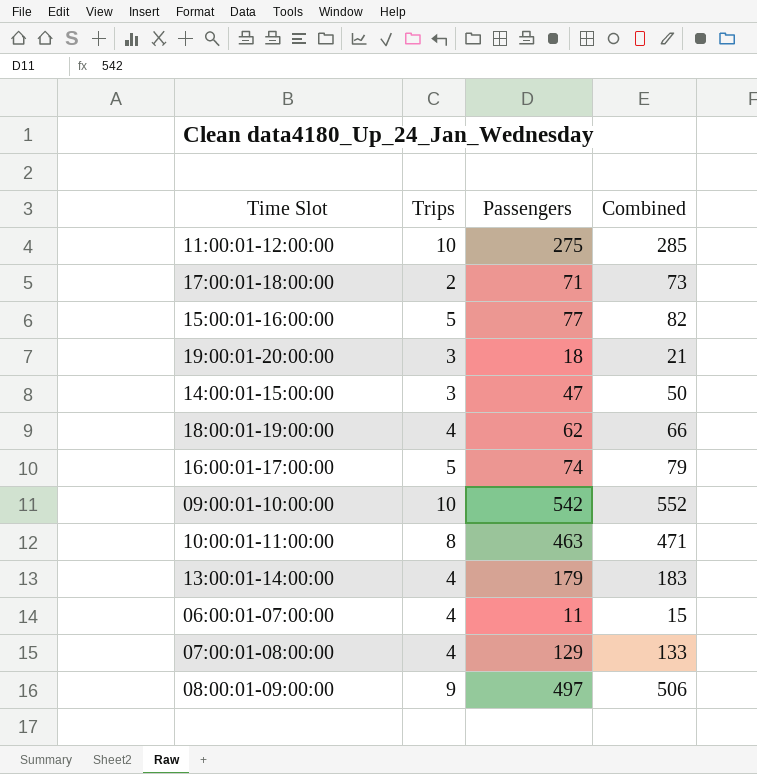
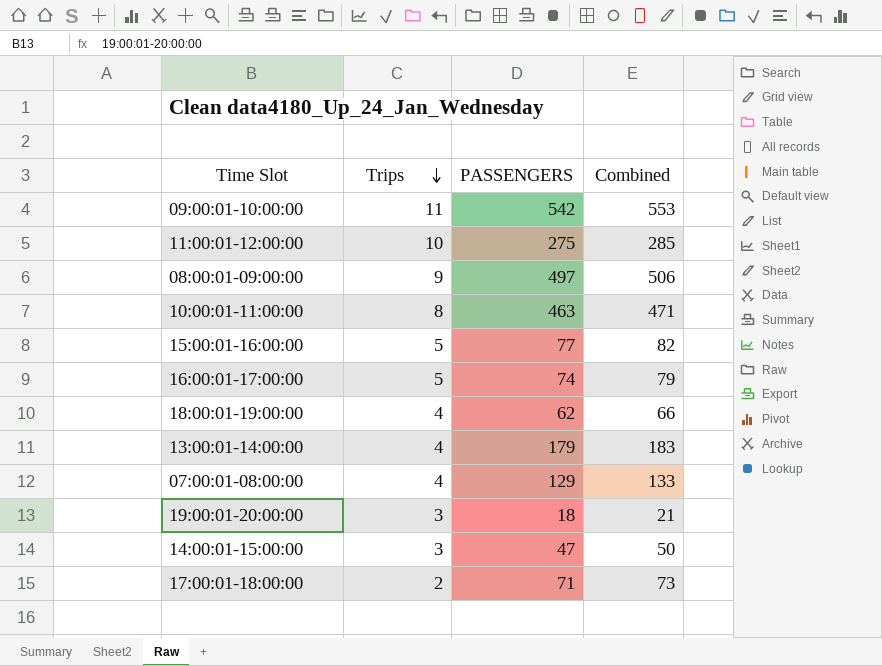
row order: none -> Trips descending
column name: Passengers -> PASSENGERS
row 06:00:01-07:00:00: 4 | 11 | 15 -> none
09:00:01-10:00:00 | Trips: 10 -> 11
09:00:01-10:00:00 | Combined: 552 -> 553

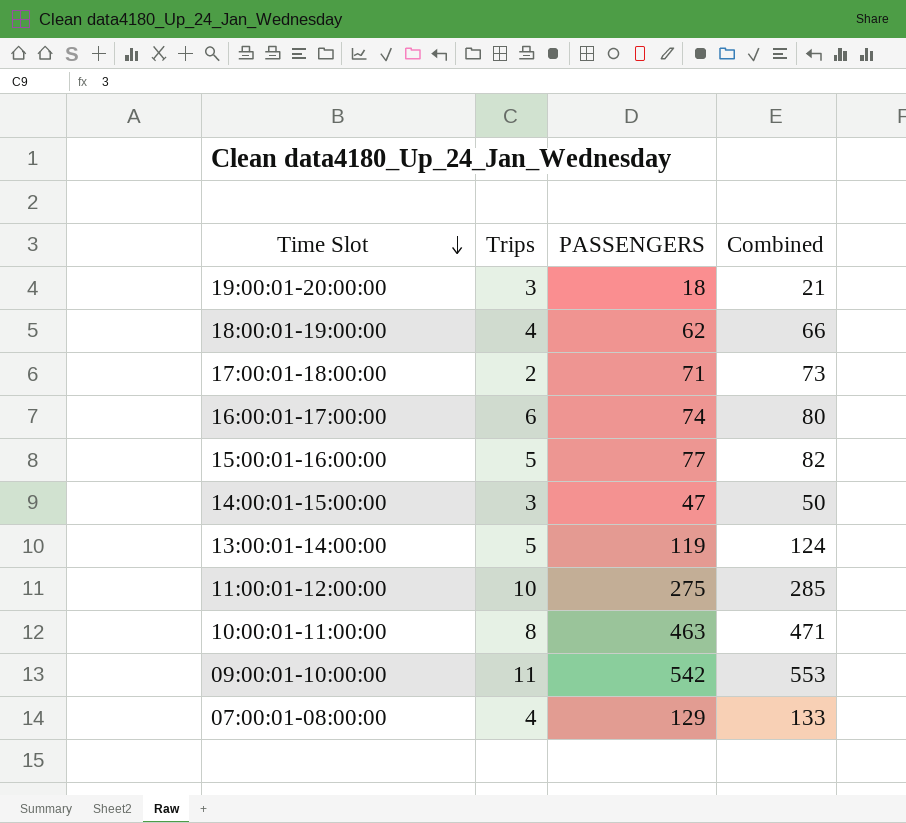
row order: Trips descending -> Time Slot descending
row 08:00:01-09:00:00: 9 | 497 | 506 -> none
16:00:01-17:00:00 | Trips: 5 -> 6
16:00:01-17:00:00 | Combined: 79 -> 80
13:00:01-14:00:00 | Trips: 4 -> 5
13:00:01-14:00:00 | PASSENGERS: 179 -> 119
13:00:01-14:00:00 | Combined: 183 -> 124

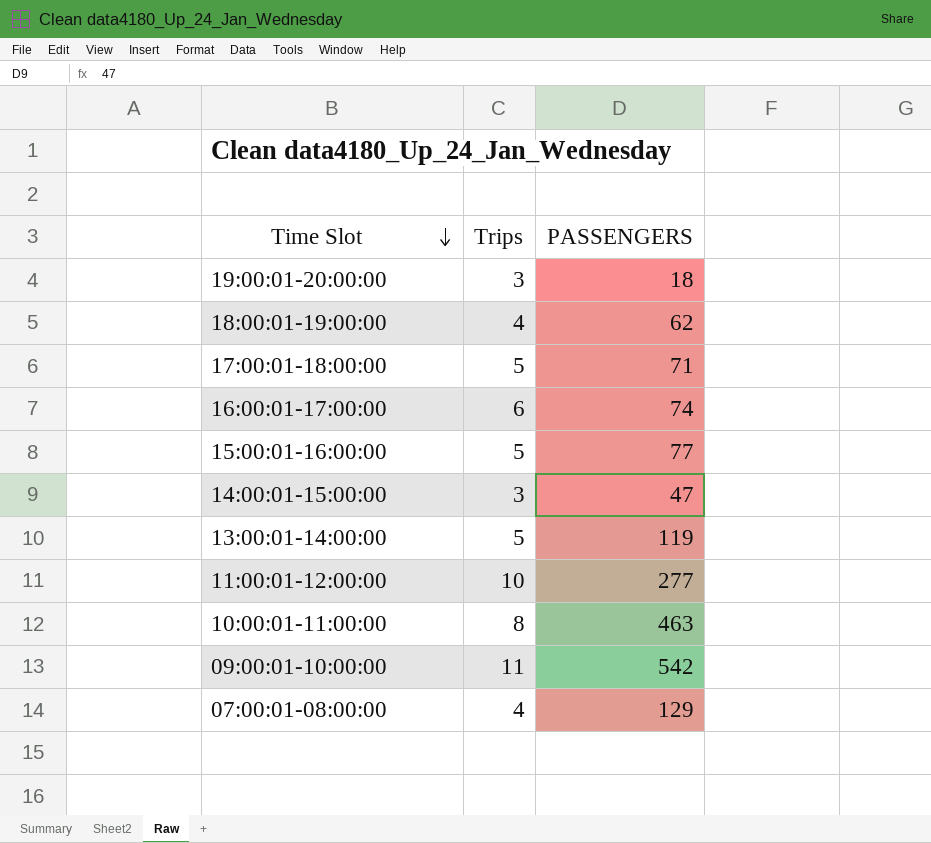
column Combined | formula: [Trips] + [PASSENGERS] -> none
17:00:01-18:00:00 | Trips: 2 -> 5
11:00:01-12:00:00 | PASSENGERS: 275 -> 277

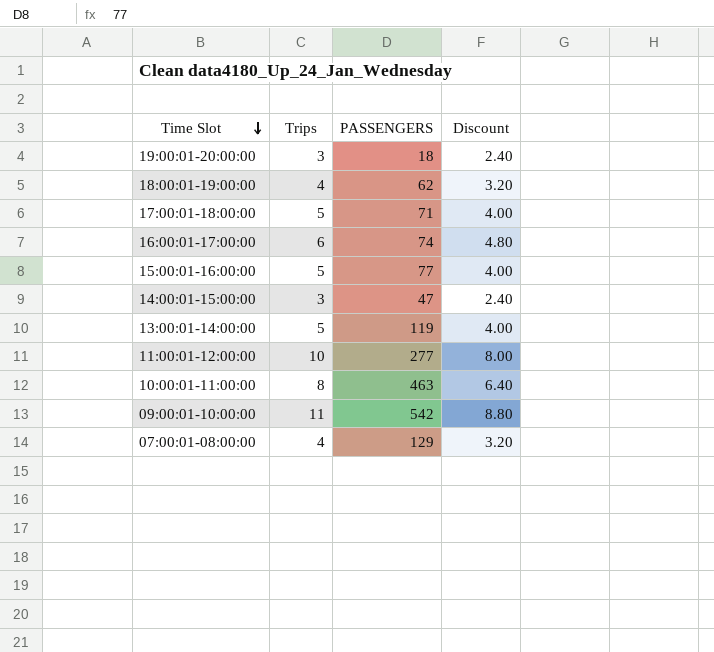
column Discount | formula: none -> [Trips] * 0.8

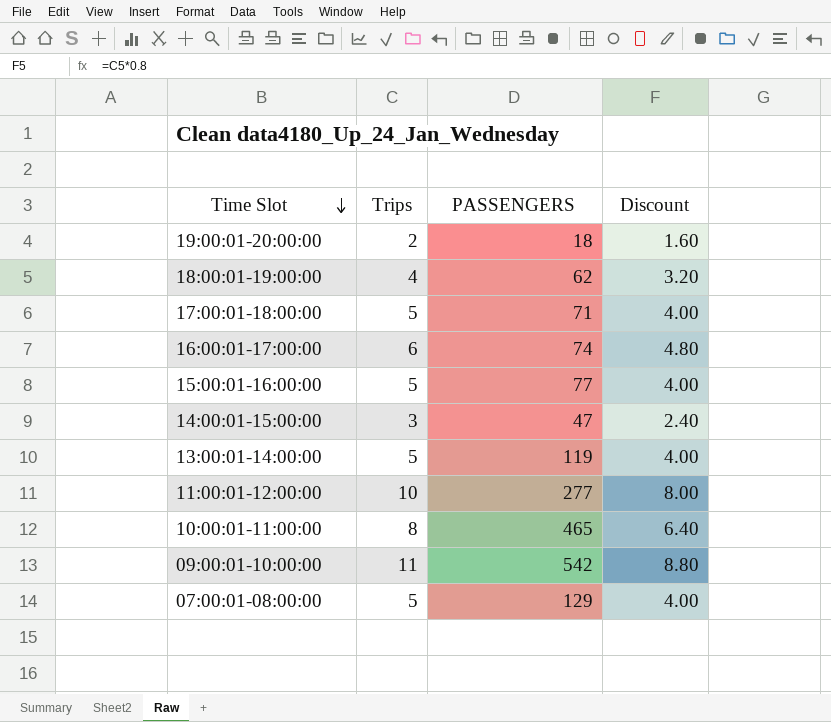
19:00:01-20:00:00 | Trips: 3 -> 2
19:00:01-20:00:00 | Discount: 2.40 -> 1.60
10:00:01-11:00:00 | PASSENGERS: 463 -> 465
07:00:01-08:00:00 | Trips: 4 -> 5
07:00:01-08:00:00 | Discount: 3.20 -> 4.00

